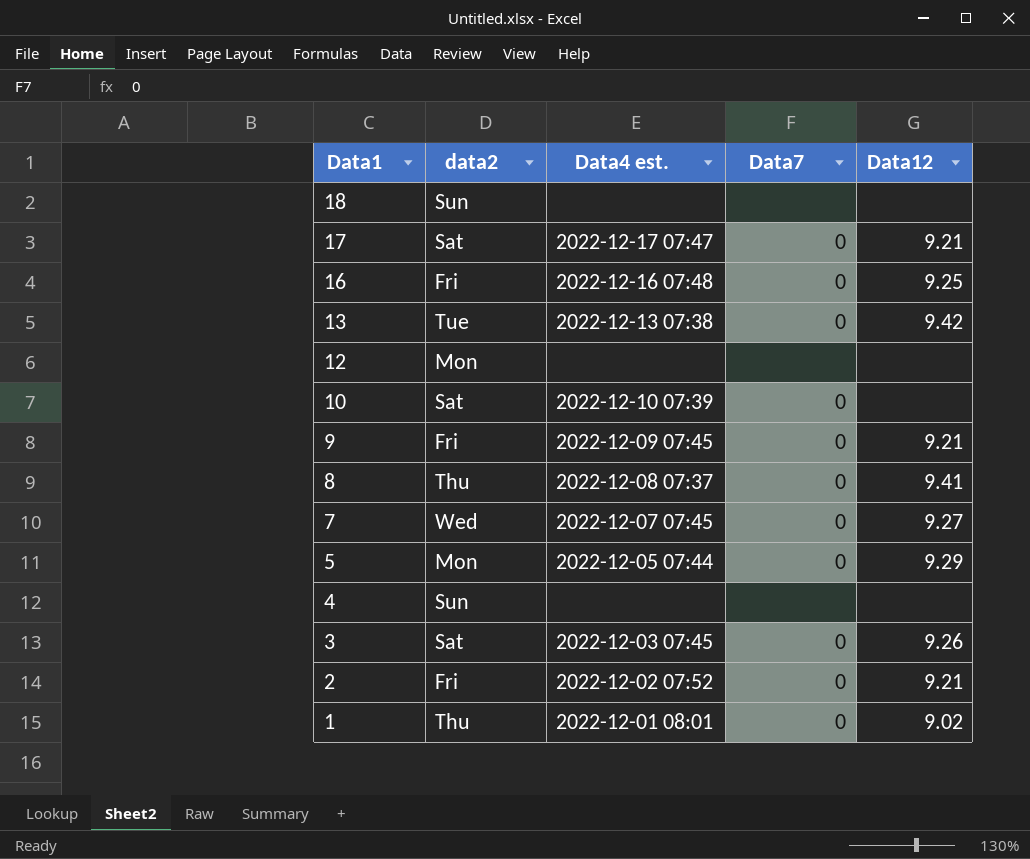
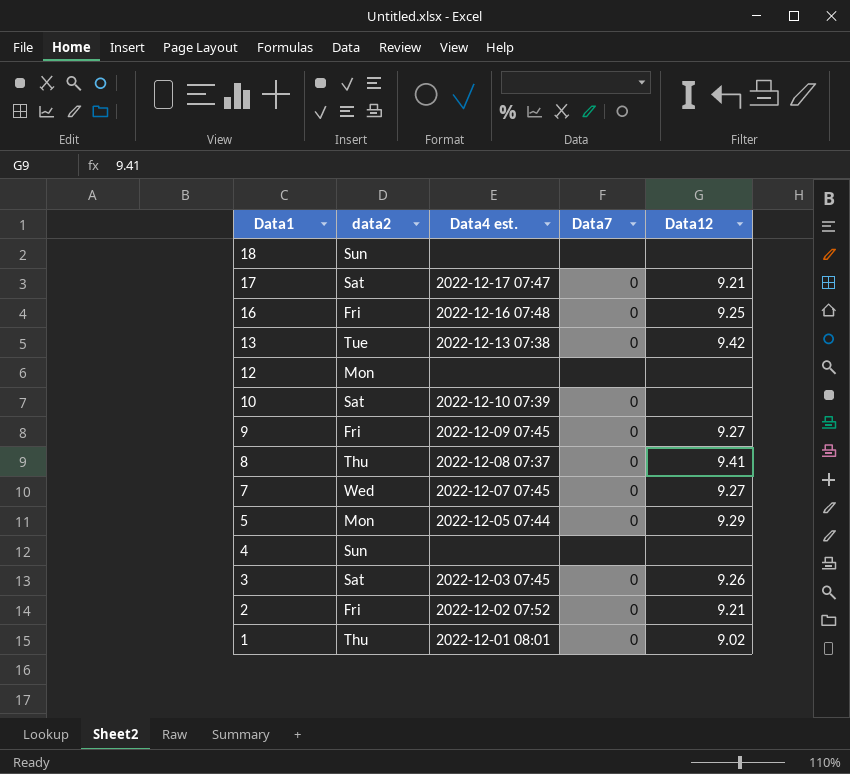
9 | Data12: 9.21 -> 9.27

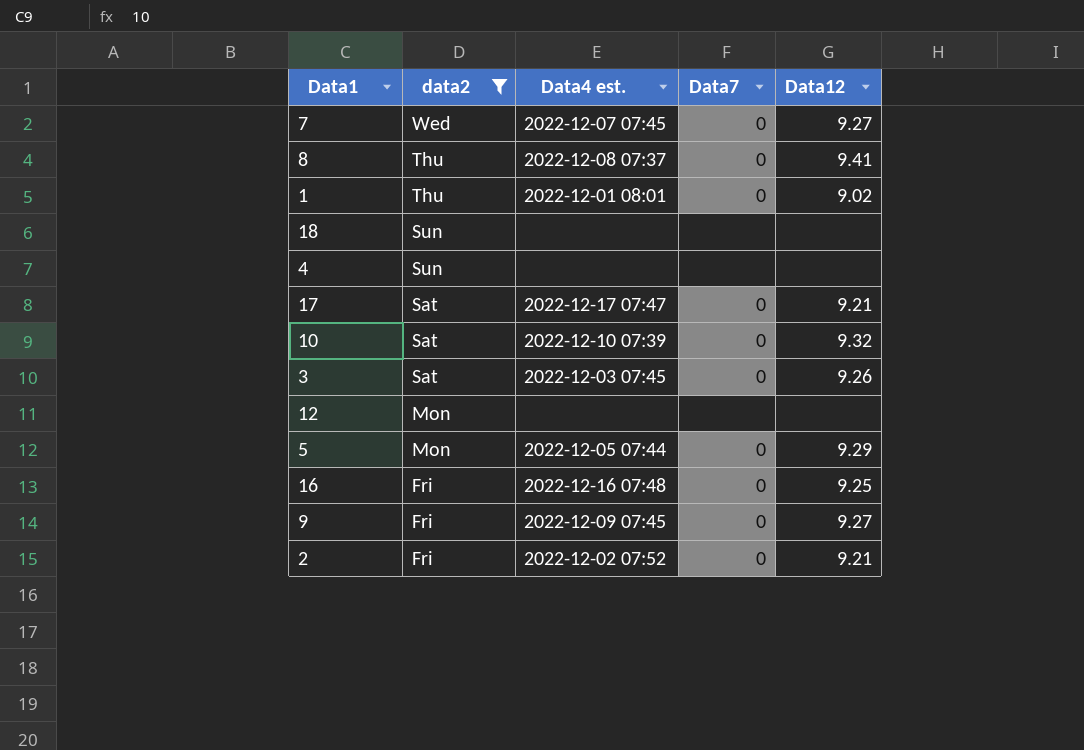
filter: none -> data2 != Tue
row order: Data1 descending -> data2 descending
10 | Data12: none -> 9.32

